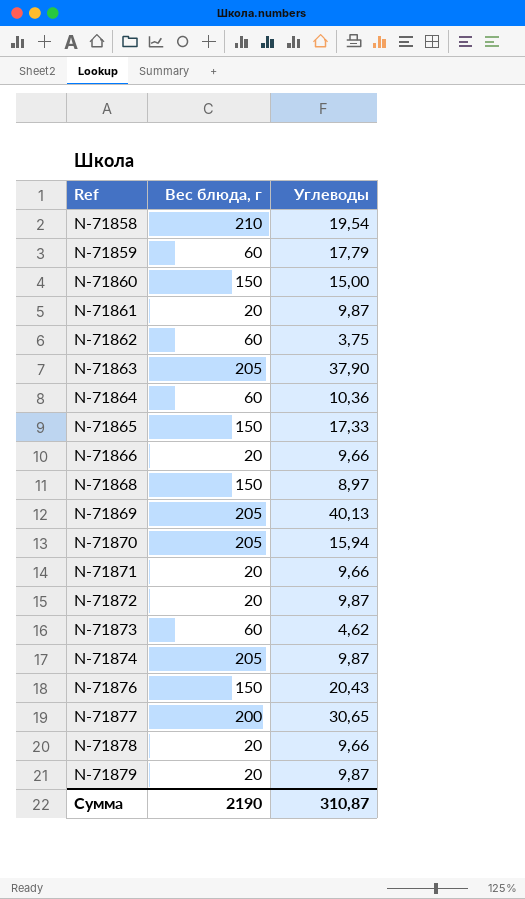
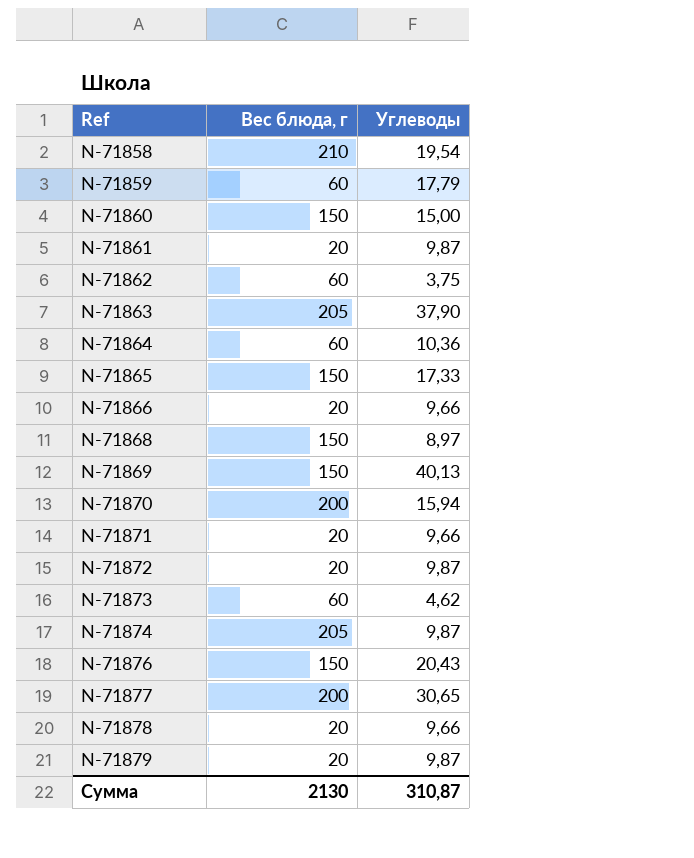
N-71869 | Вес блюда, г: 205 -> 150
N-71870 | Вес блюда, г: 205 -> 200
Сумма | Вес блюда, г: 2190 -> 2130

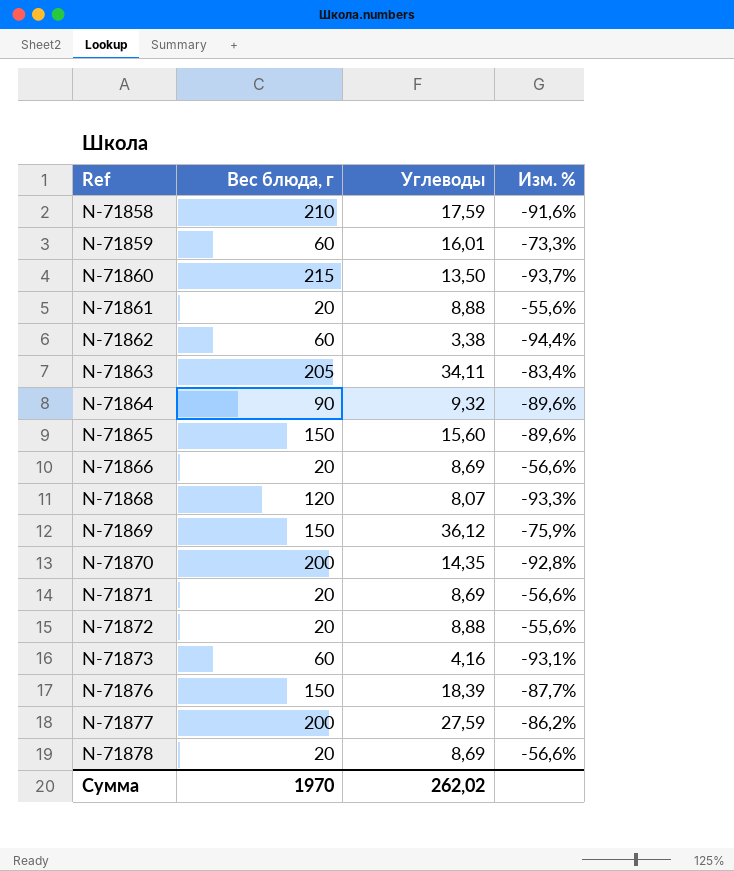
column Изм. % | formula: none -> ([Углеводы] - [Вес блюда, г]) / [Вес блюда, г]
row N-71874: 205 | 9,87 -> none
row N-71879: 20 | 9,87 -> none
N-71858 | Углеводы: 19,54 -> 17,59
N-71859 | Углеводы: 17,79 -> 16,01
N-71860 | Вес блюда, г: 150 -> 215
N-71860 | Углеводы: 15,00 -> 13,50
N-71861 | Углеводы: 9,87 -> 8,88
N-71862 | Углеводы: 3,75 -> 3,38
N-71863 | Углеводы: 37,90 -> 34,11
N-71864 | Вес блюда, г: 60 -> 90
N-71864 | Углеводы: 10,36 -> 9,32
N-71865 | Углеводы: 17,33 -> 15,60
N-71866 | Углеводы: 9,66 -> 8,69
N-71868 | Вес блюда, г: 150 -> 120
N-71868 | Углеводы: 8,97 -> 8,07
N-71869 | Углеводы: 40,13 -> 36,12
N-71870 | Углеводы: 15,94 -> 14,35
N-71871 | Углеводы: 9,66 -> 8,69
N-71872 | Углеводы: 9,87 -> 8,88
N-71873 | Углеводы: 4,62 -> 4,16
N-71876 | Углеводы: 20,43 -> 18,39
N-71877 | Углеводы: 30,65 -> 27,59
N-71878 | Углеводы: 9,66 -> 8,69
Сумма | Вес блюда, г: 2130 -> 1970
Сумма | Углеводы: 310,87 -> 262,02

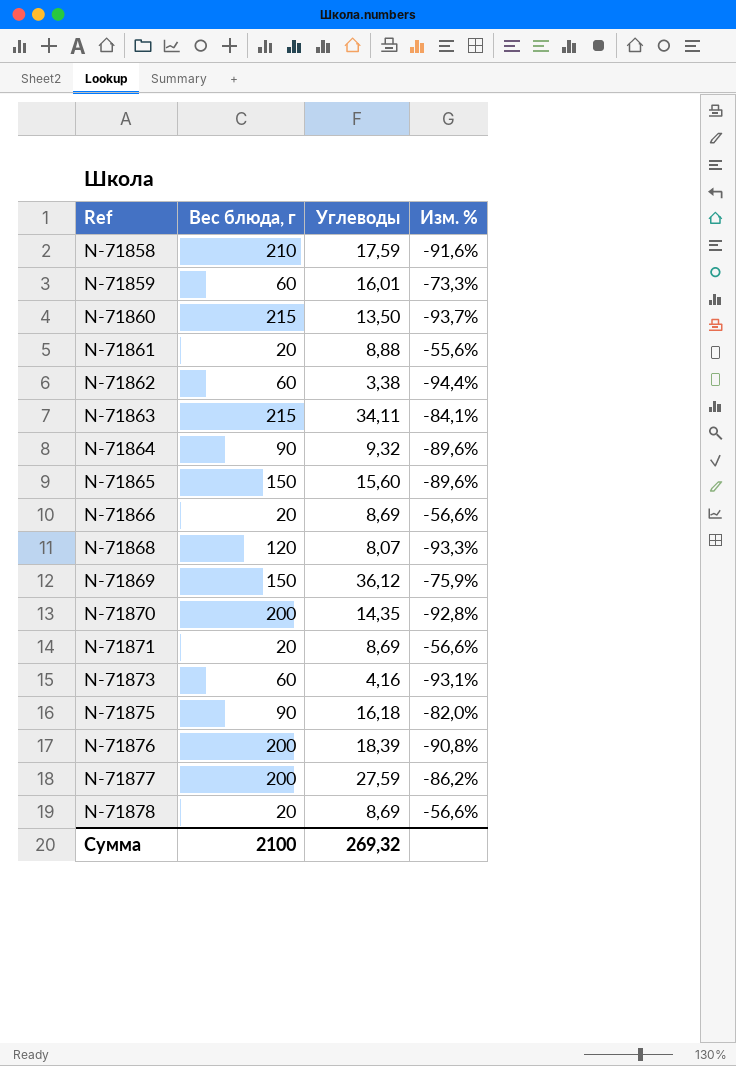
row N-71872: 20 | 8,88 | -55,6% -> none
N-71863 | Вес блюда, г: 205 -> 215
N-71863 | Изм. %: -83,4% -> -84,1%
row N-71875: none -> 90 | 16,18 | -82,0%
N-71876 | Вес блюда, г: 150 -> 200
N-71876 | Изм. %: -87,7% -> -90,8%
Сумма | Вес блюда, г: 1970 -> 2100
Сумма | Углеводы: 262,02 -> 269,32

